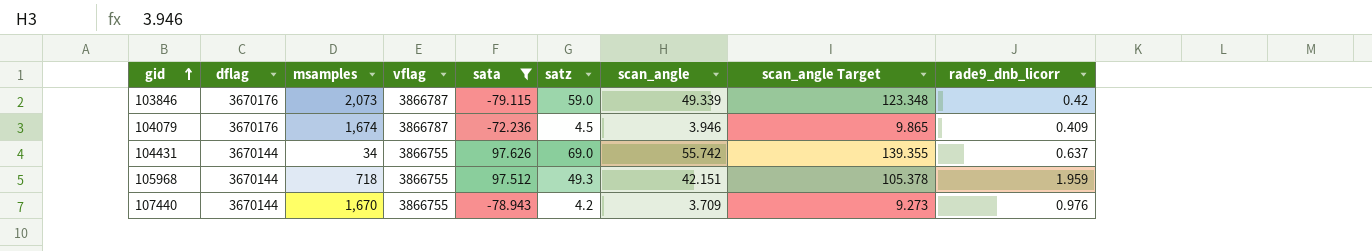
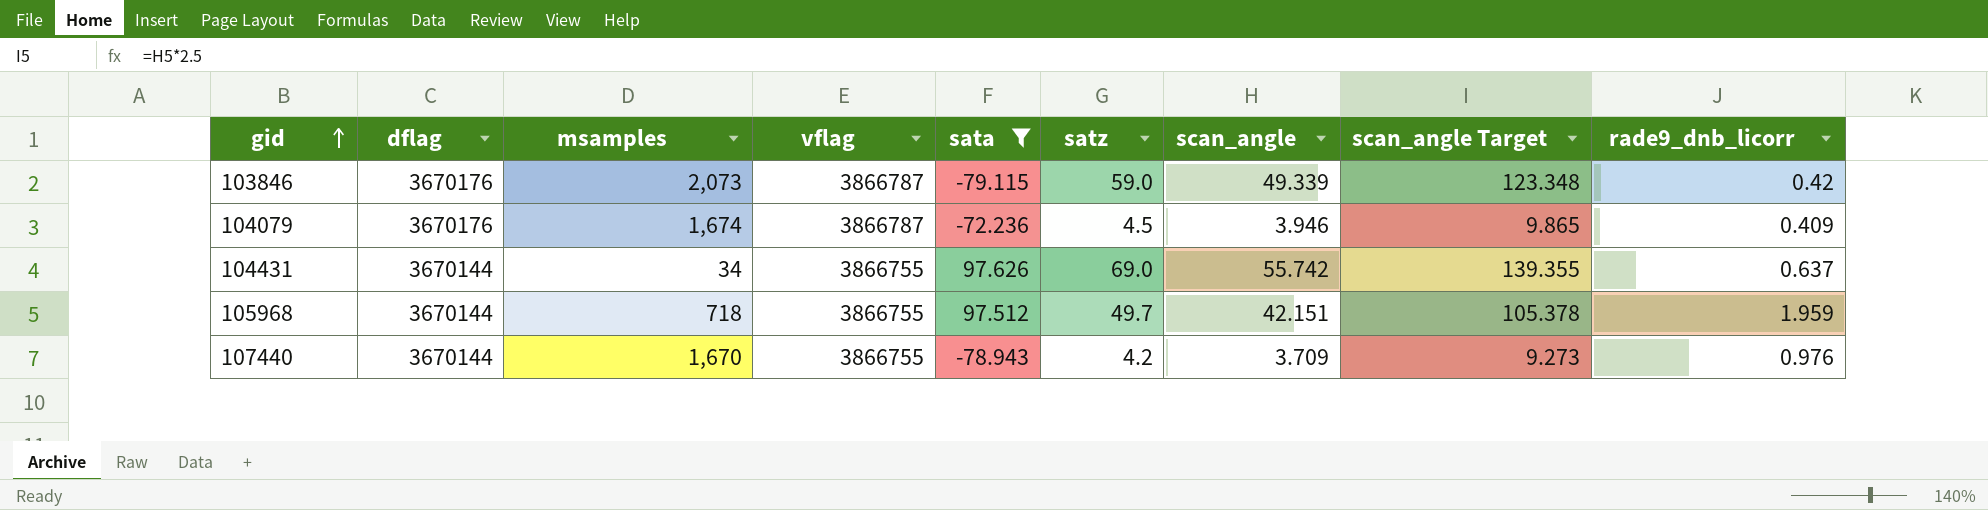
105968 | satz: 49.3 -> 49.7

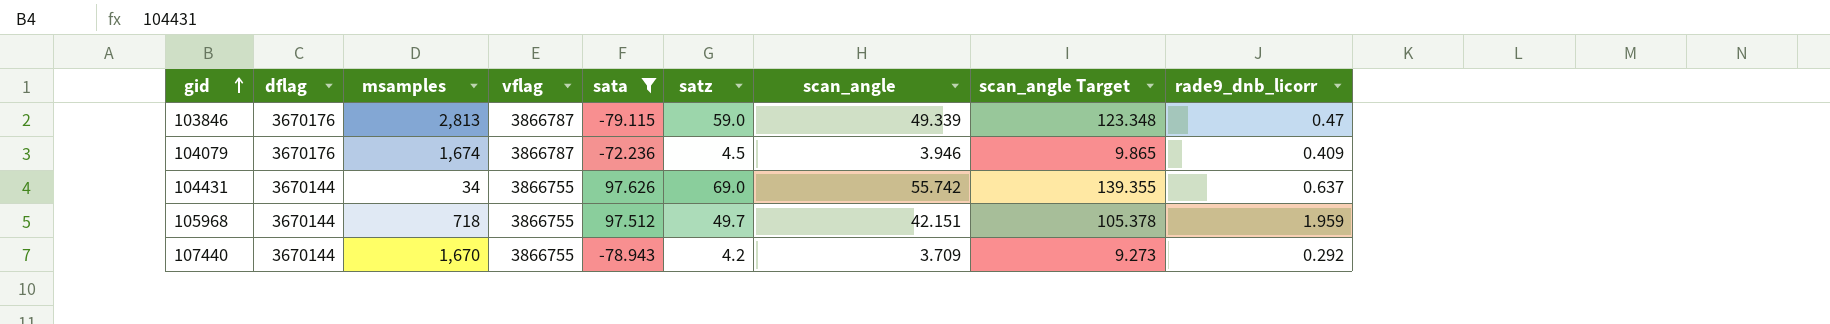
103846 | msamples: 2,073 -> 2,813
103846 | rade9_dnb_licorr: 0.42 -> 0.47
107440 | rade9_dnb_licorr: 0.976 -> 0.292

